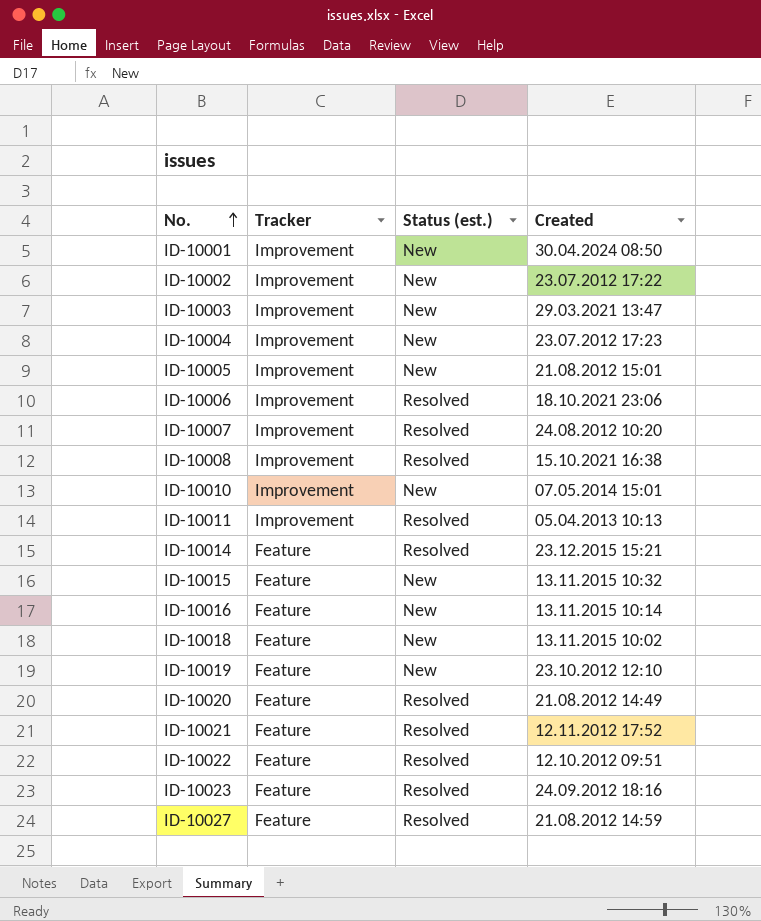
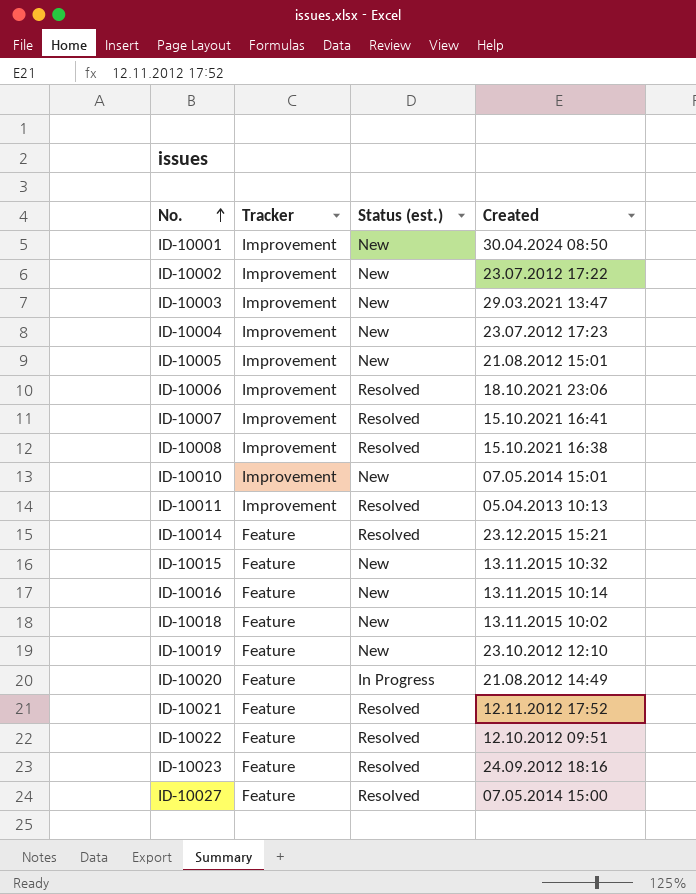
ID-10007 | Created: 24.08.2012 10:20 -> 15.10.2021 16:41
ID-10020 | Status (est.): Resolved -> In Progress
ID-10027 | Created: 21.08.2012 14:59 -> 07.05.2014 15:00

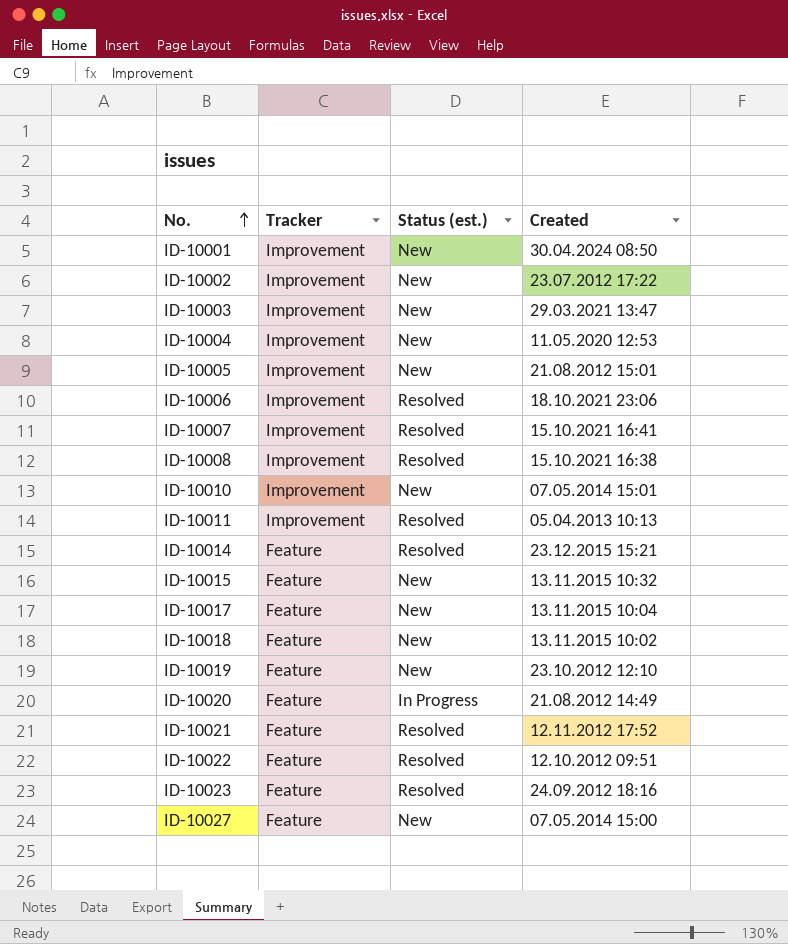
row ID-10016: Feature | New | 13.11.2015 10:14 -> none
ID-10004 | Created: 23.07.2012 17:23 -> 11.05.2020 12:53
row ID-10017: none -> Feature | New | 13.11.2015 10:04
ID-10027 | Status (est.): Resolved -> New

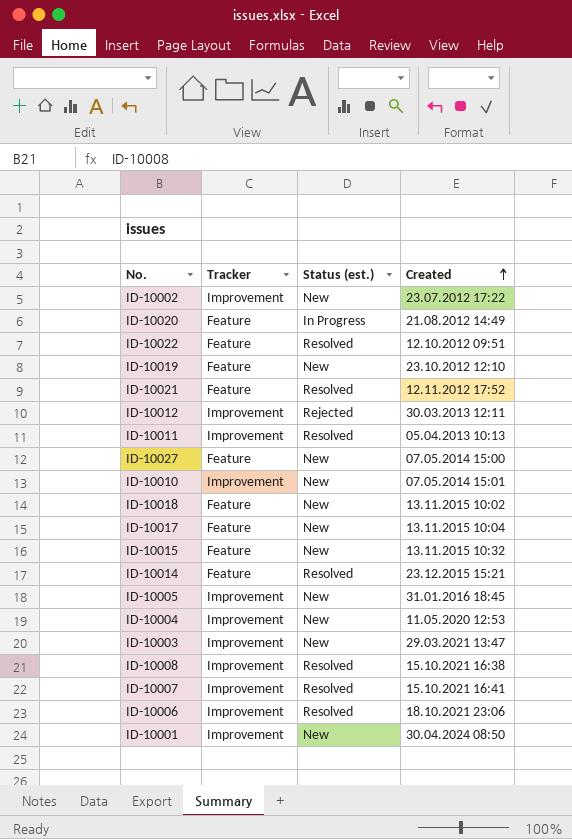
row order: No. ascending -> Created ascending
row ID-10023: Feature | Resolved | 24.09.2012 18:16 -> none
row ID-10012: none -> Improvement | Rejected | 30.03.2013 12:11
ID-10005 | Created: 21.08.2012 15:01 -> 31.01.2016 18:45

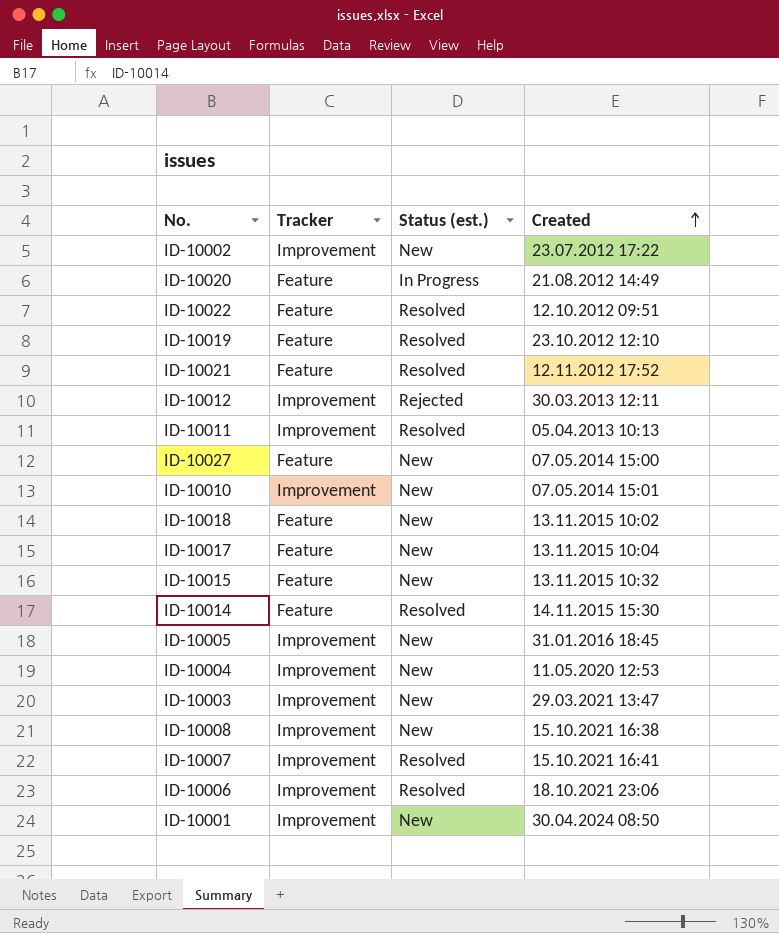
ID-10019 | Status (est.): New -> Resolved
ID-10014 | Created: 23.12.2015 15:21 -> 14.11.2015 15:30
ID-10008 | Status (est.): Resolved -> New

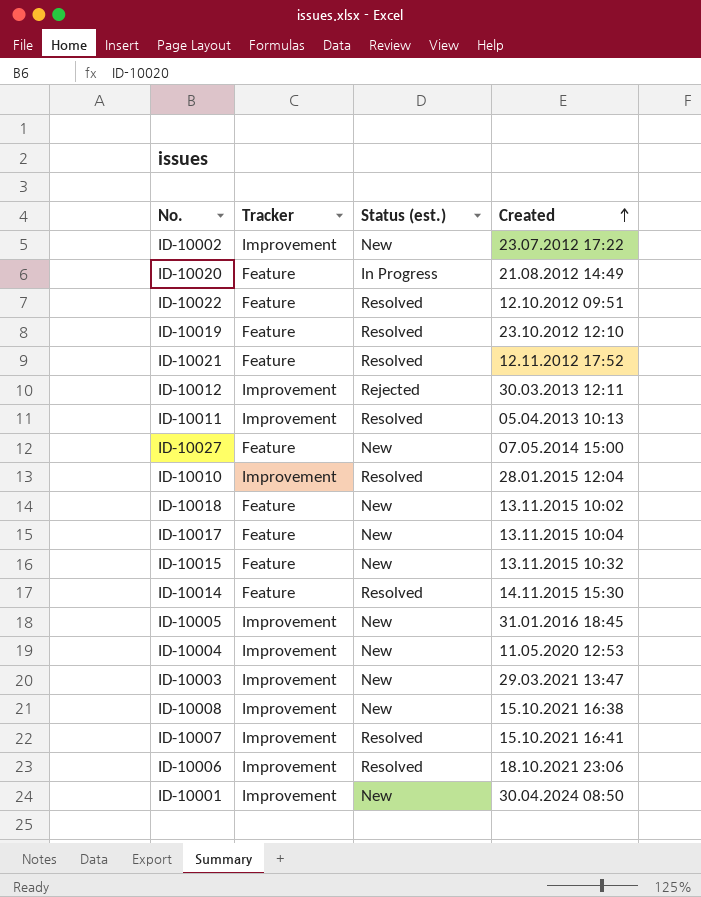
ID-10010 | Status (est.): New -> Resolved
ID-10010 | Created: 07.05.2014 15:01 -> 28.01.2015 12:04

